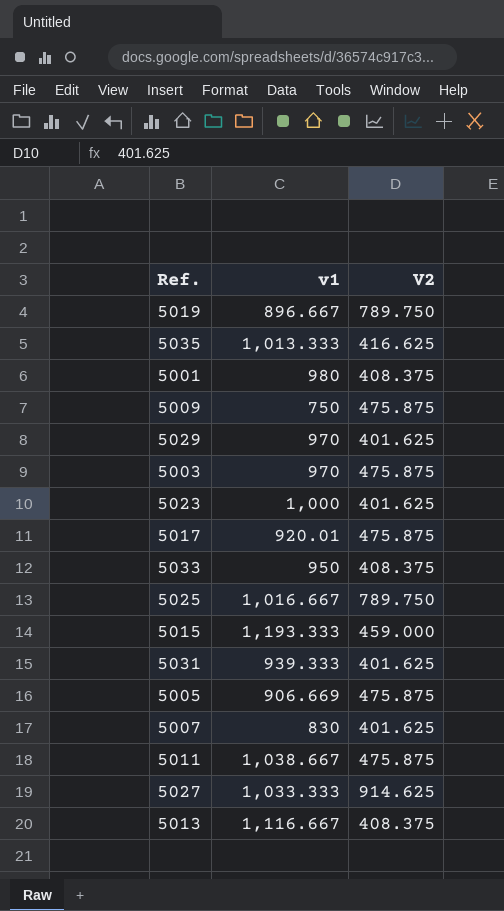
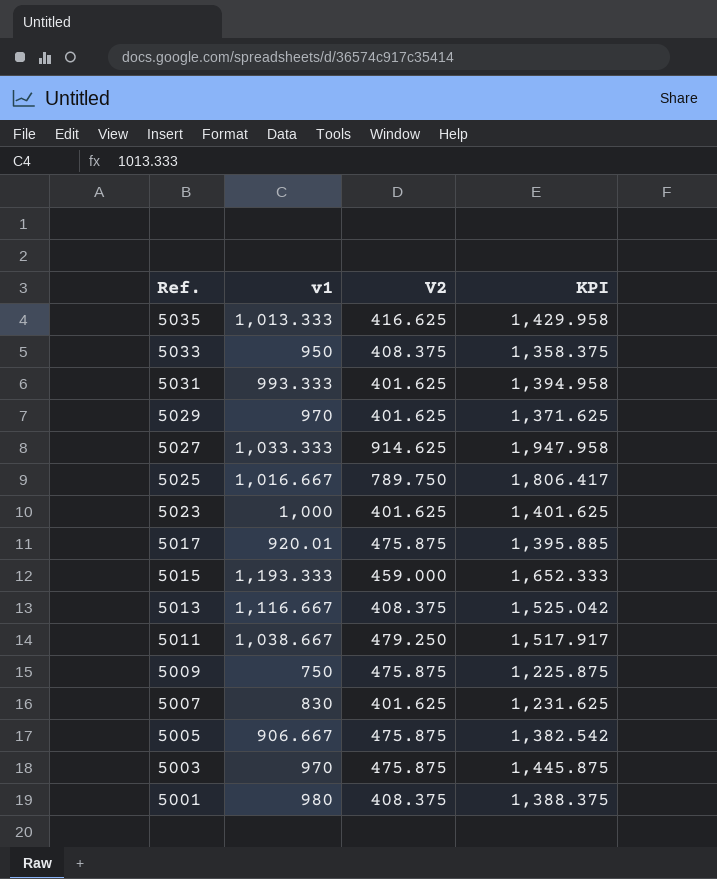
row order: none -> Ref. descending
column KPI | formula: none -> [v1] + [V2]
row 5019: 896.667 | 789.750 -> none
5031 | v1: 939.333 -> 993.333
5011 | V2: 475.875 -> 479.250
5005 | v1: 906.669 -> 906.667

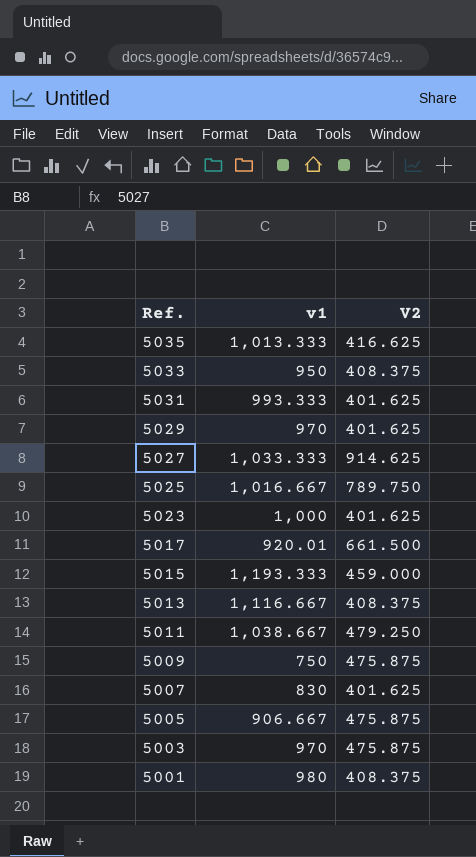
column KPI | formula: [v1] + [V2] -> none
5017 | V2: 475.875 -> 661.500

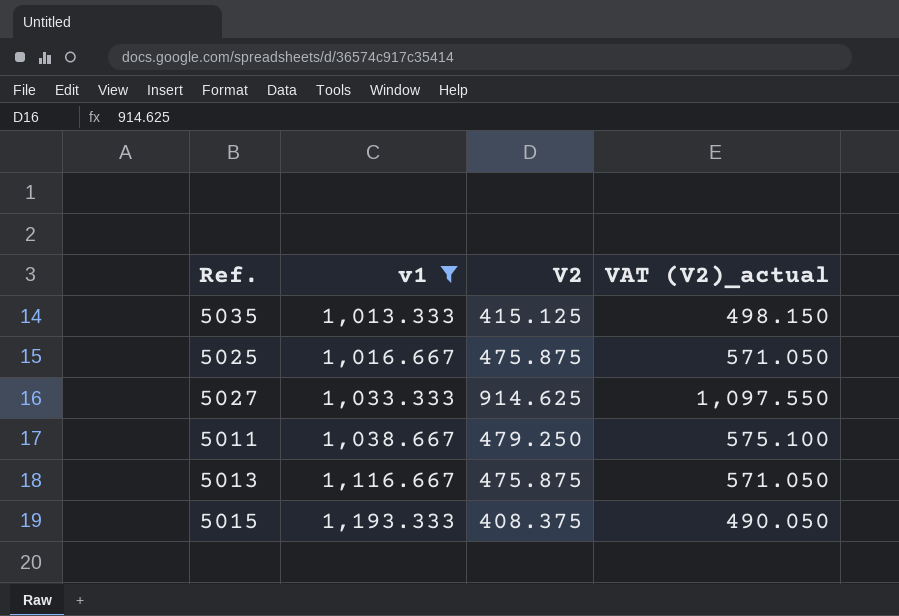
filter: none -> v1 >= 1,013.333
row order: Ref. descending -> v1 ascending
column VAT (V2)_actual | formula: none -> [V2] * 1.2
5035 | V2: 416.625 -> 415.125
5025 | V2: 789.750 -> 475.875
5013 | V2: 408.375 -> 475.875
5015 | V2: 459.000 -> 408.375

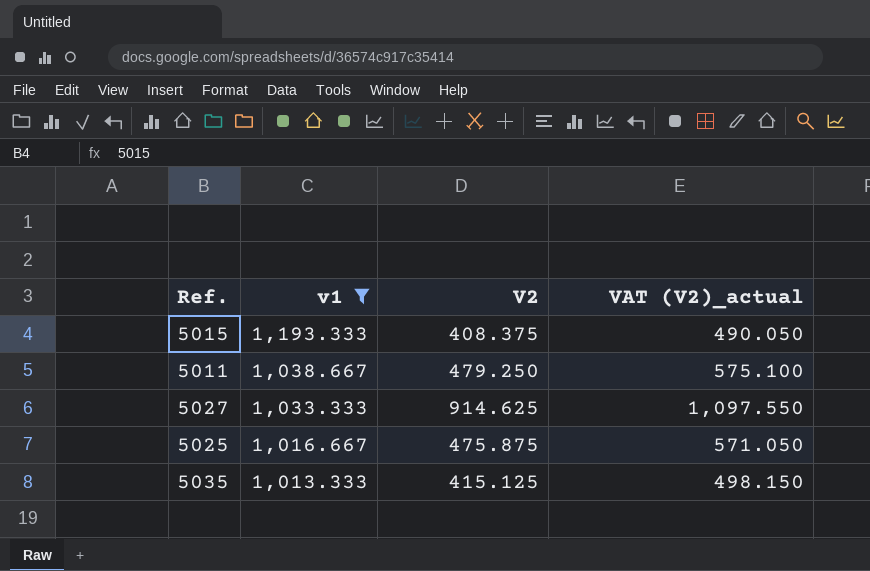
row order: v1 ascending -> v1 descending
row 5013: 1,116.667 | 475.875 | 571.050 -> none

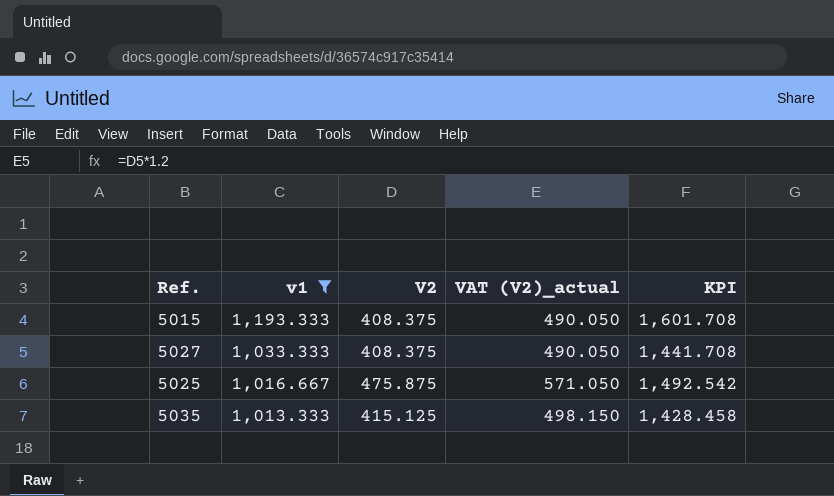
column KPI | formula: none -> [v1] + [V2]
row 5011: 1,038.667 | 479.250 | 575.100 -> none
5027 | V2: 914.625 -> 408.375
5027 | VAT (V2)_actual: 1,097.550 -> 490.050

